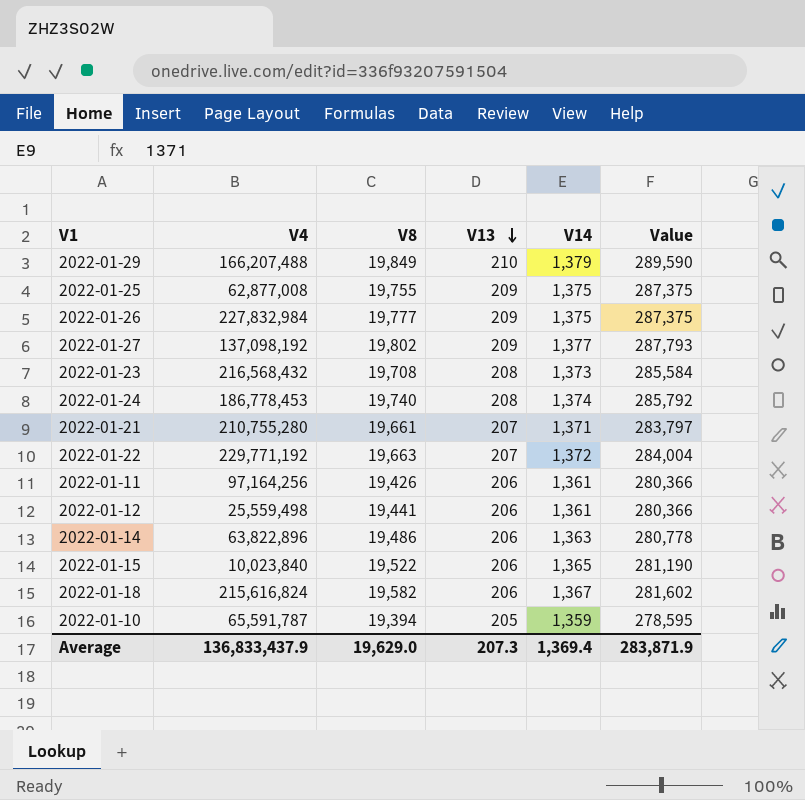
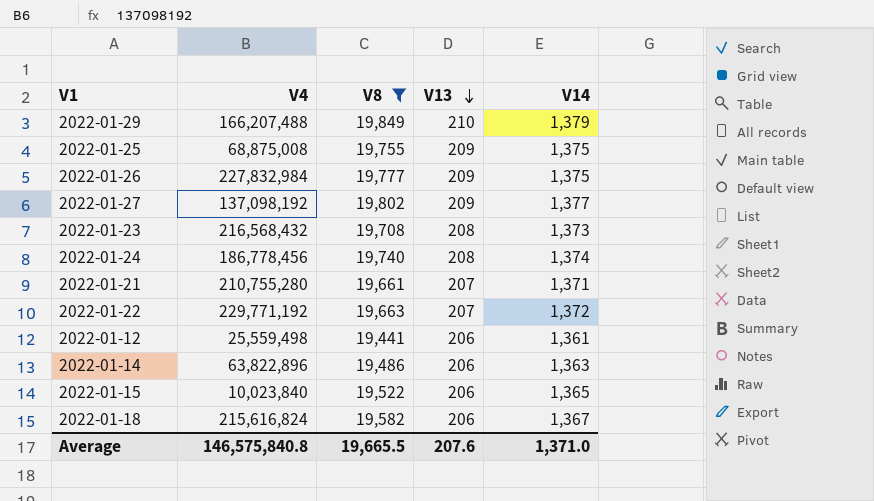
filter: none -> V8 >= 19,441
column Value | formula: [V13] * [V14] -> none
2022-01-25 | V4: 62,877,008 -> 68,875,008
2022-01-24 | V4: 186,778,453 -> 186,778,456
Average | V4: 136,833,437.9 -> 146,575,840.8
Average | V8: 19,629.0 -> 19,665.5
Average | V13: 207.3 -> 207.6
Average | V14: 1,369.4 -> 1,371.0

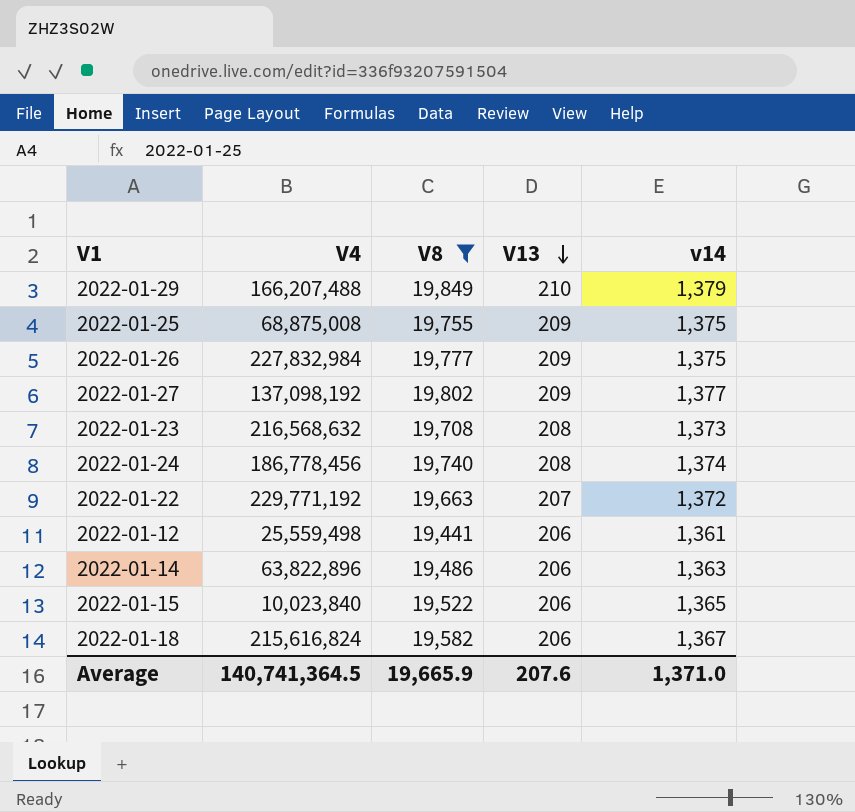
column name: V14 -> v14
row 2022-01-21: 210,755,280 | 19,661 | 207 | 1,371 -> none
2022-01-23 | V4: 216,568,432 -> 216,568,632
Average | V4: 146,575,840.8 -> 140,741,364.5
Average | V8: 19,665.5 -> 19,665.9

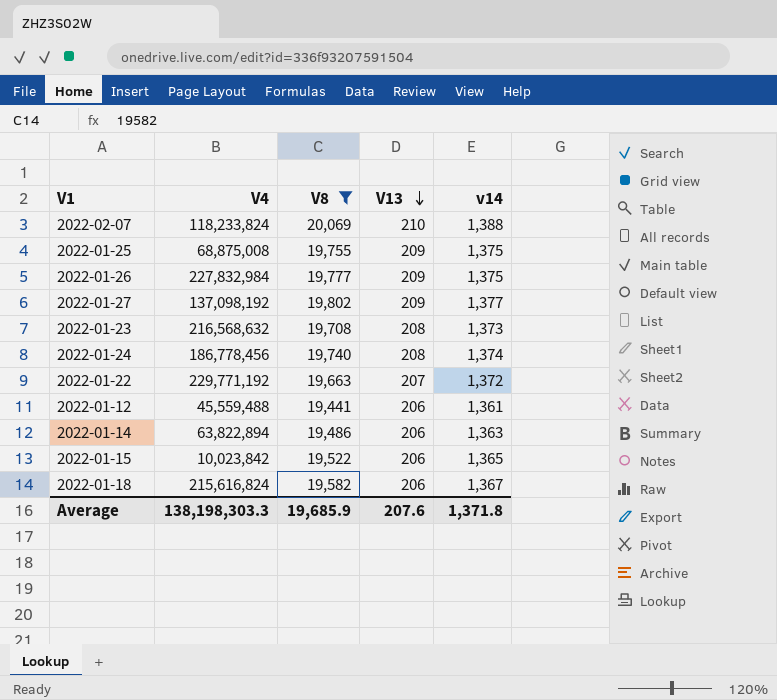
row 2022-01-29: 166,207,488 | 19,849 | 210 | 1,379 -> none
row 2022-02-07: none -> 118,233,824 | 20,069 | 210 | 1,388
2022-01-12 | V4: 25,559,498 -> 45,559,488
2022-01-14 | V4: 63,822,896 -> 63,822,894
2022-01-15 | V4: 10,023,840 -> 10,023,842
Average | V4: 140,741,364.5 -> 138,198,303.3
Average | V8: 19,665.9 -> 19,685.9
Average | v14: 1,371.0 -> 1,371.8

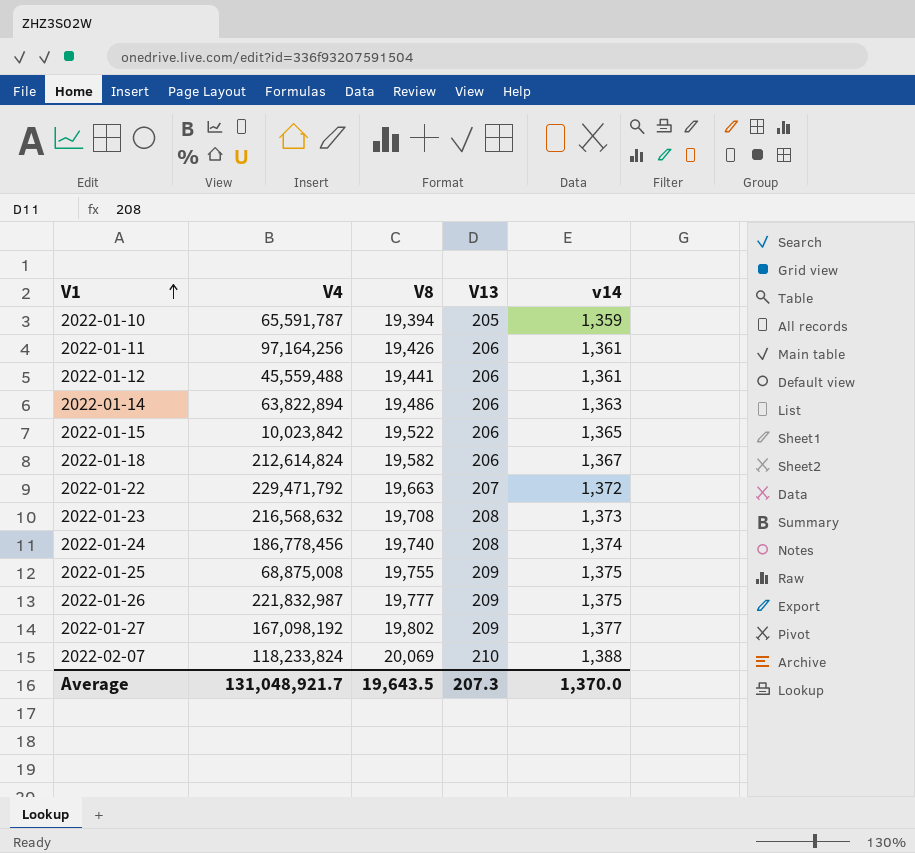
filter: V8 >= 19,441 -> none
row order: V13 descending -> V1 ascending
2022-01-18 | V4: 215,616,824 -> 212,614,824
2022-01-22 | V4: 229,771,192 -> 229,471,792
2022-01-26 | V4: 227,832,984 -> 221,832,987
2022-01-27 | V4: 137,098,192 -> 167,098,192
Average | V4: 138,198,303.3 -> 131,048,921.7
Average | V8: 19,685.9 -> 19,643.5
Average | V13: 207.6 -> 207.3
Average | v14: 1,371.8 -> 1,370.0

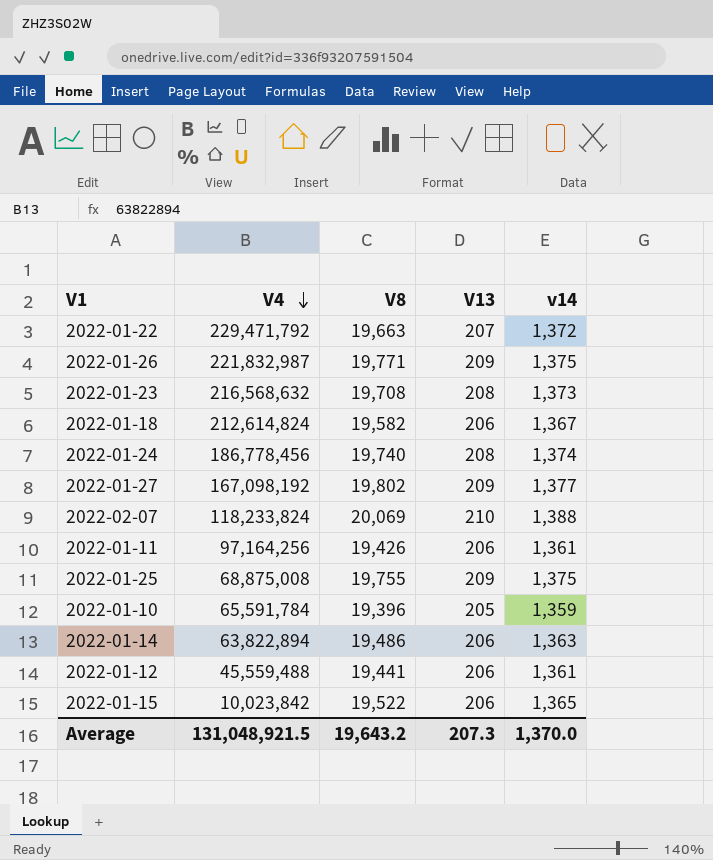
row order: V1 ascending -> V4 descending
2022-01-26 | V8: 19,777 -> 19,771
2022-01-10 | V4: 65,591,787 -> 65,591,784
2022-01-10 | V8: 19,394 -> 19,396
Average | V4: 131,048,921.7 -> 131,048,921.5
Average | V8: 19,643.5 -> 19,643.2

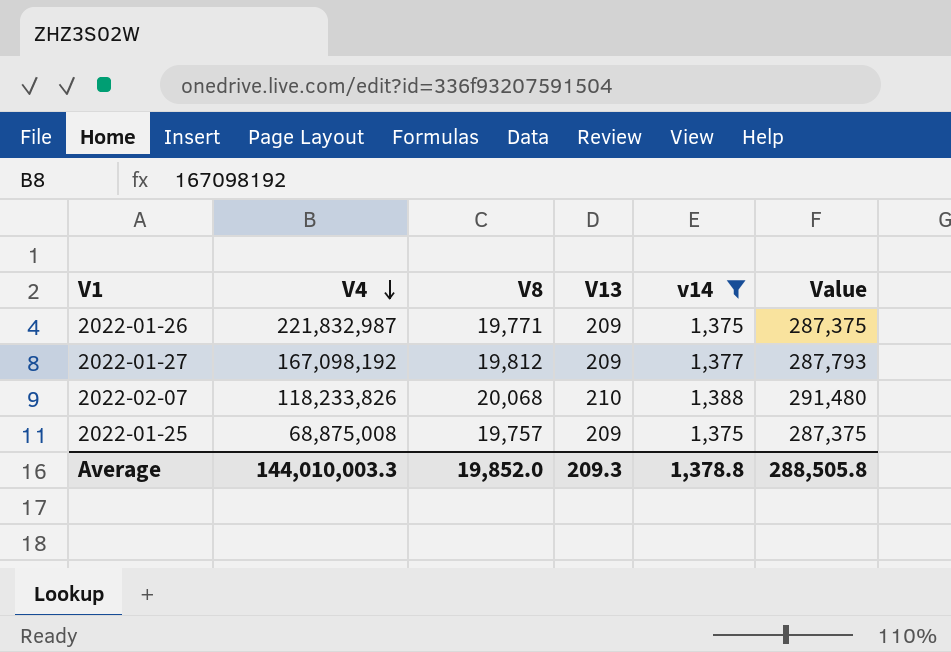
filter: none -> v14 >= 1,375
column Value | formula: none -> [V13] * [v14]
2022-01-27 | V8: 19,802 -> 19,812
2022-02-07 | V4: 118,233,824 -> 118,233,826
2022-02-07 | V8: 20,069 -> 20,068
2022-01-25 | V8: 19,755 -> 19,757
Average | V4: 131,048,921.5 -> 144,010,003.3
Average | V8: 19,643.2 -> 19,852.0
Average | V13: 207.3 -> 209.3
Average | v14: 1,370.0 -> 1,378.8

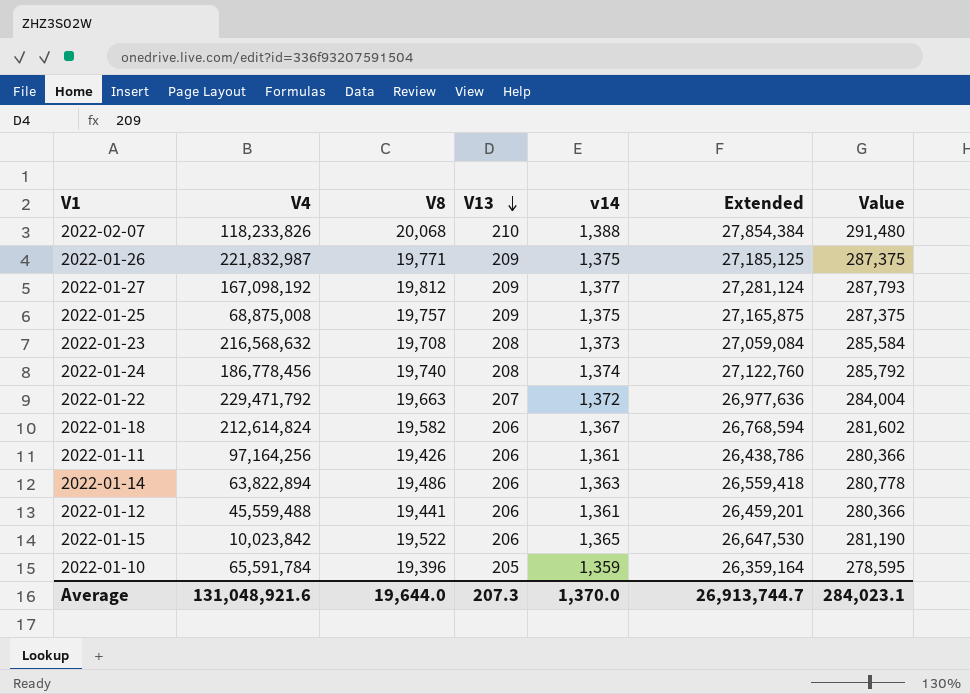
filter: v14 >= 1,375 -> none
row order: V4 descending -> V13 descending
column Extended | formula: none -> [V8] * [v14]
Average | V4: 144,010,003.3 -> 131,048,921.6
Average | V8: 19,852.0 -> 19,644.0
Average | V13: 209.3 -> 207.3
Average | v14: 1,378.8 -> 1,370.0
Average | Value: 288,505.8 -> 284,023.1

